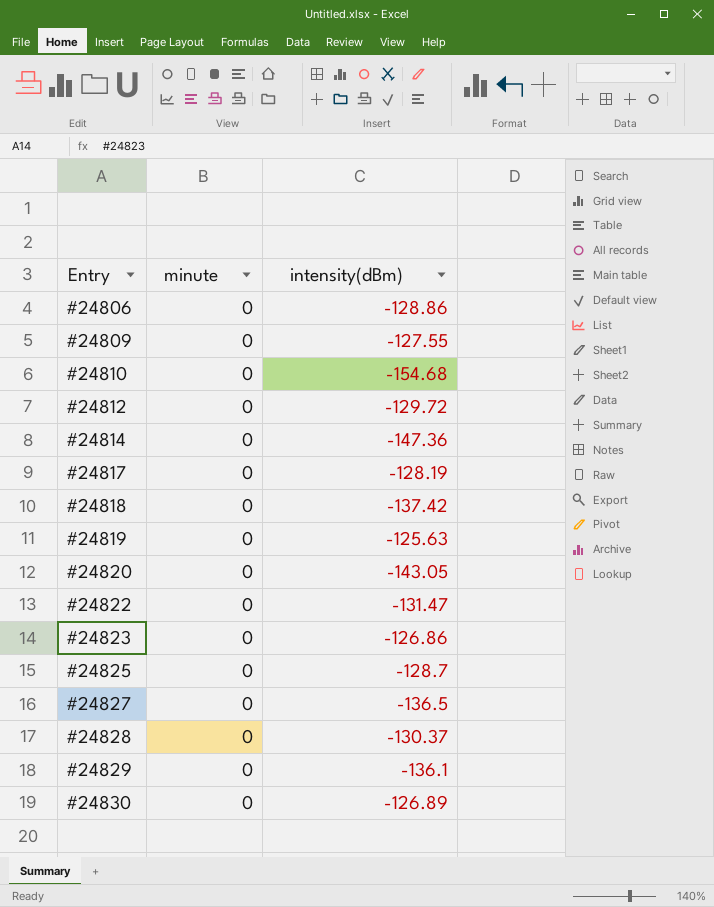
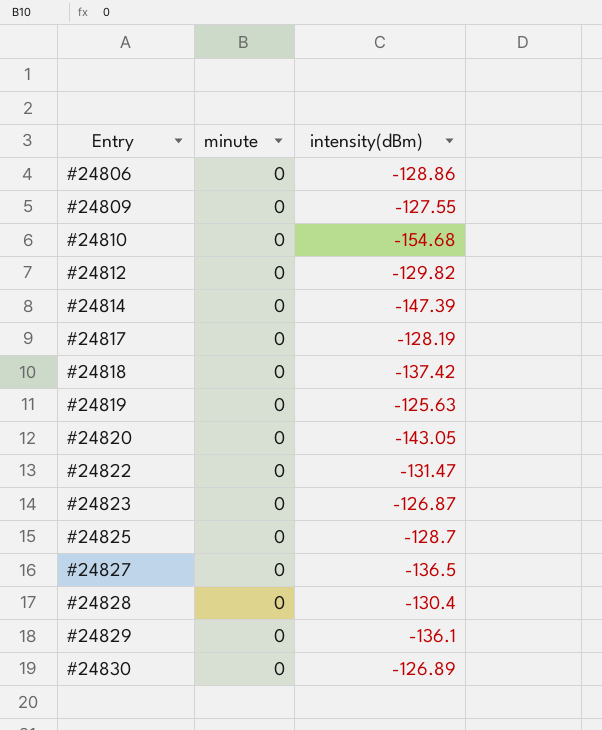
#24812 | intensity(dBm): -129.72 -> -129.82
#24814 | intensity(dBm): -147.36 -> -147.39
#24823 | intensity(dBm): -126.86 -> -126.87
#24828 | intensity(dBm): -130.37 -> -130.4

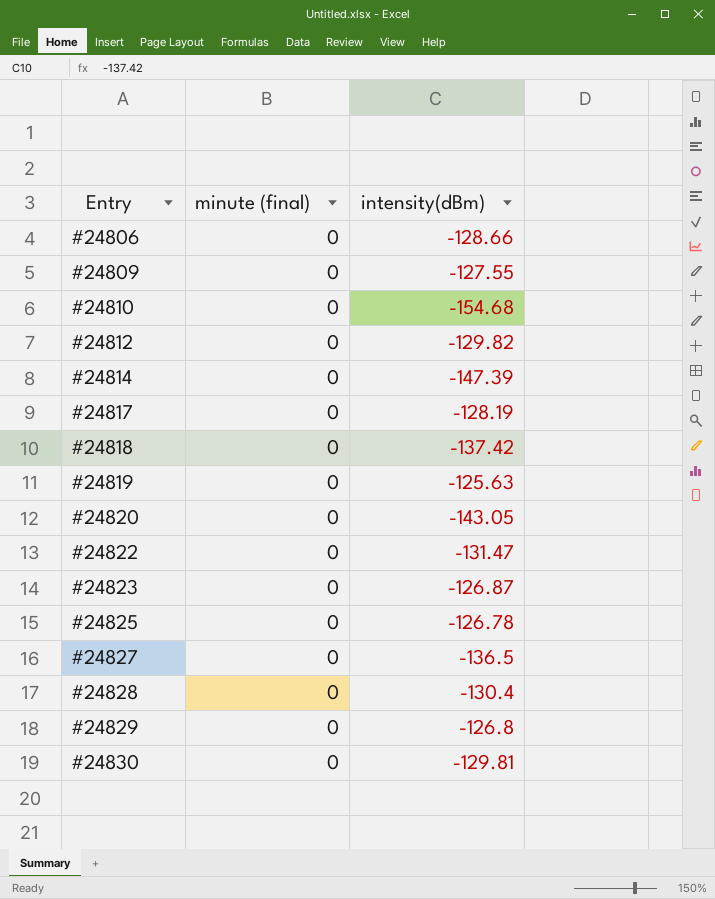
column name: minute -> minute (final)
#24806 | intensity(dBm): -128.86 -> -128.66
#24825 | intensity(dBm): -128.7 -> -126.78
#24829 | intensity(dBm): -136.1 -> -126.8
#24830 | intensity(dBm): -126.89 -> -129.81

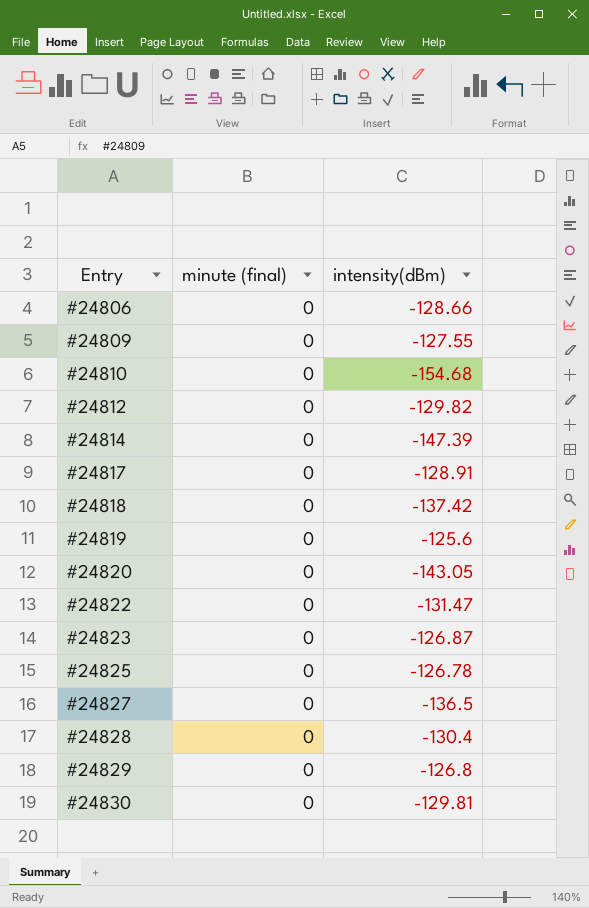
#24817 | intensity(dBm): -128.19 -> -128.91
#24819 | intensity(dBm): -125.63 -> -125.6

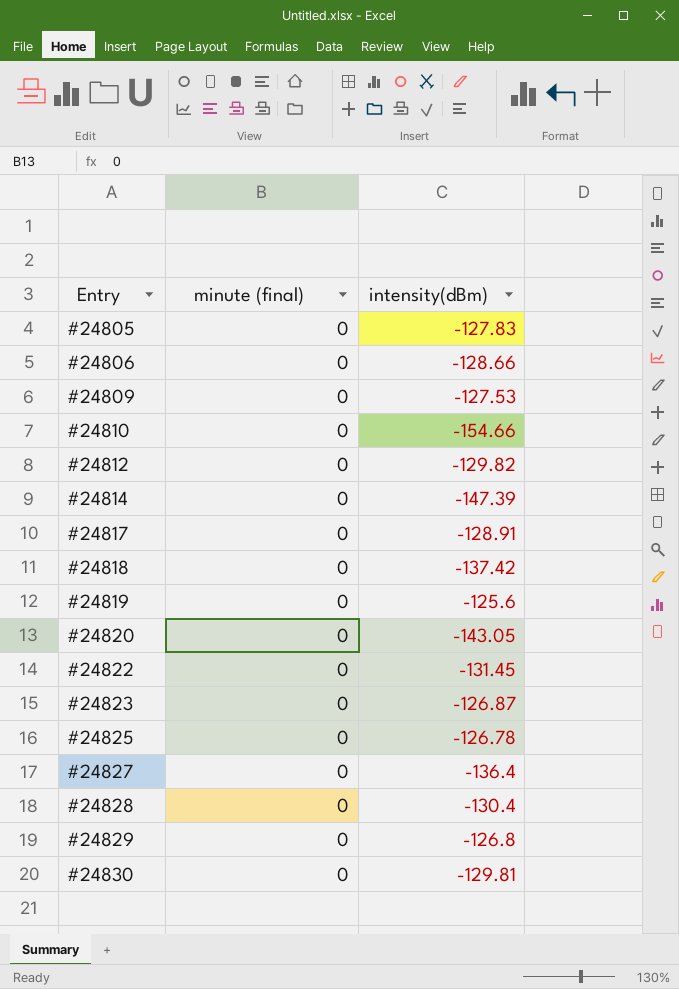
row #24805: none -> 0 | -127.83
#24809 | intensity(dBm): -127.55 -> -127.53
#24810 | intensity(dBm): -154.68 -> -154.66
#24822 | intensity(dBm): -131.47 -> -131.45
#24827 | intensity(dBm): -136.5 -> -136.4

